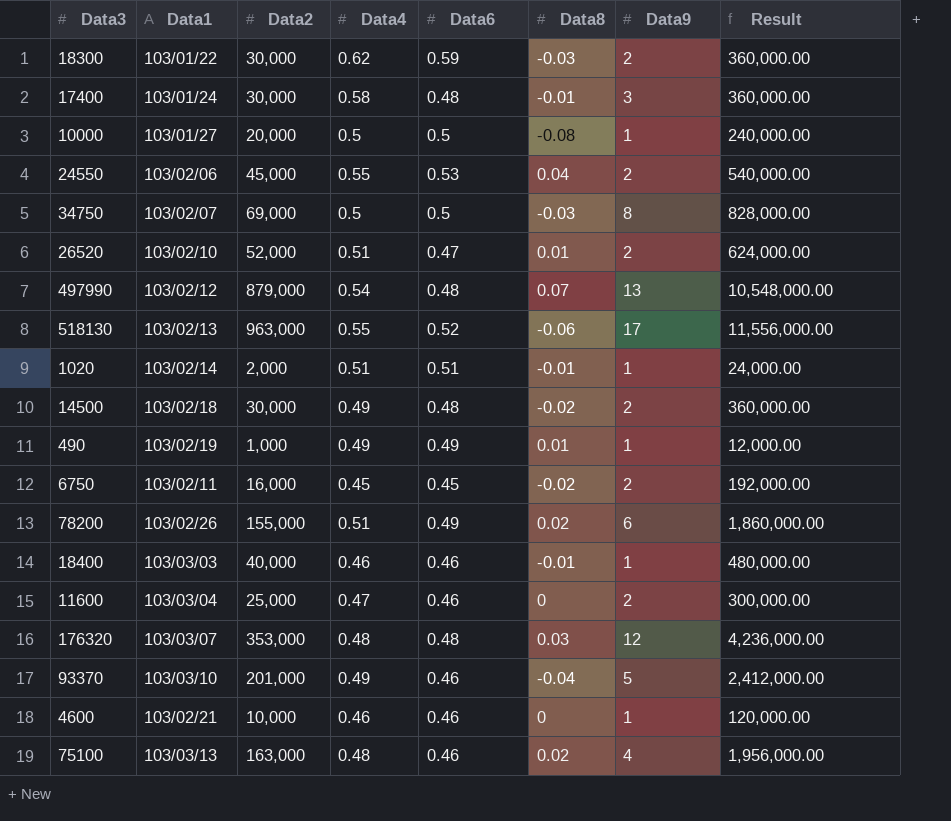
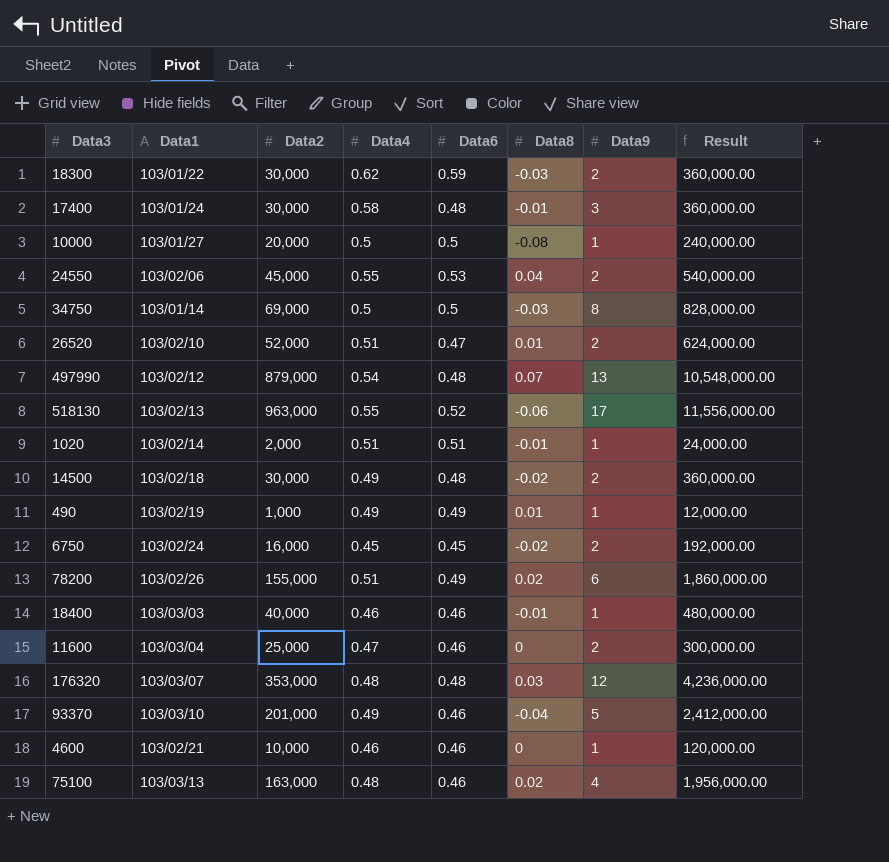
34750 | Data1: 103/02/07 -> 103/01/14
6750 | Data1: 103/02/11 -> 103/02/24

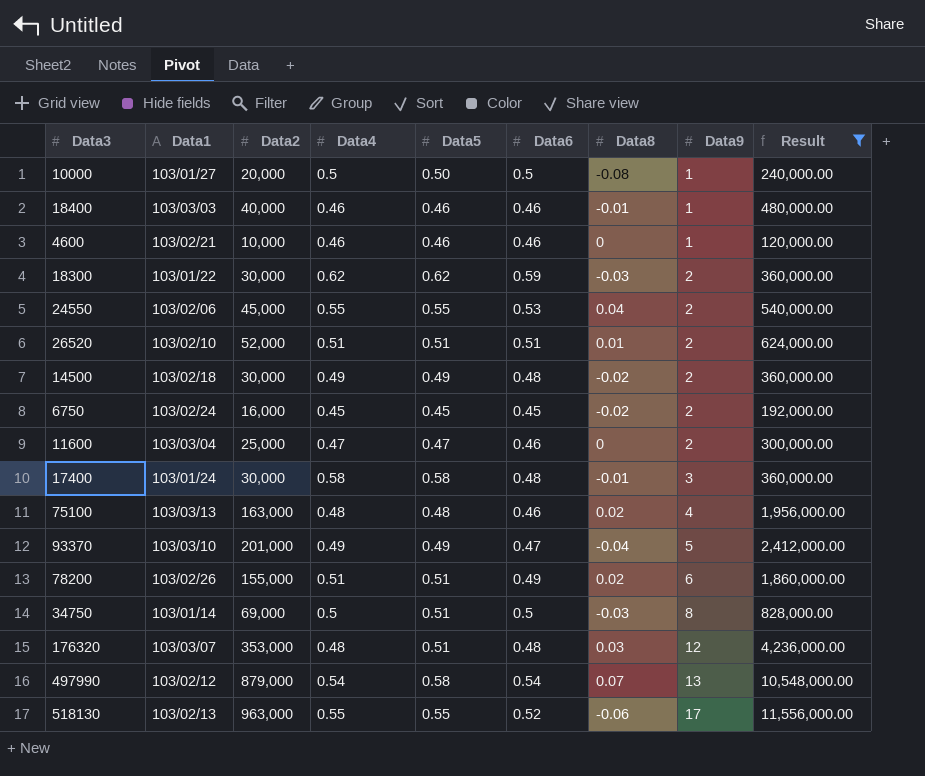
filter: none -> Result >= 120,000.00
row order: none -> Data9 ascending
column Data5 | position: none -> 5
26520 | Data6: 0.47 -> 0.51
93370 | Data6: 0.46 -> 0.47
497990 | Data6: 0.48 -> 0.54

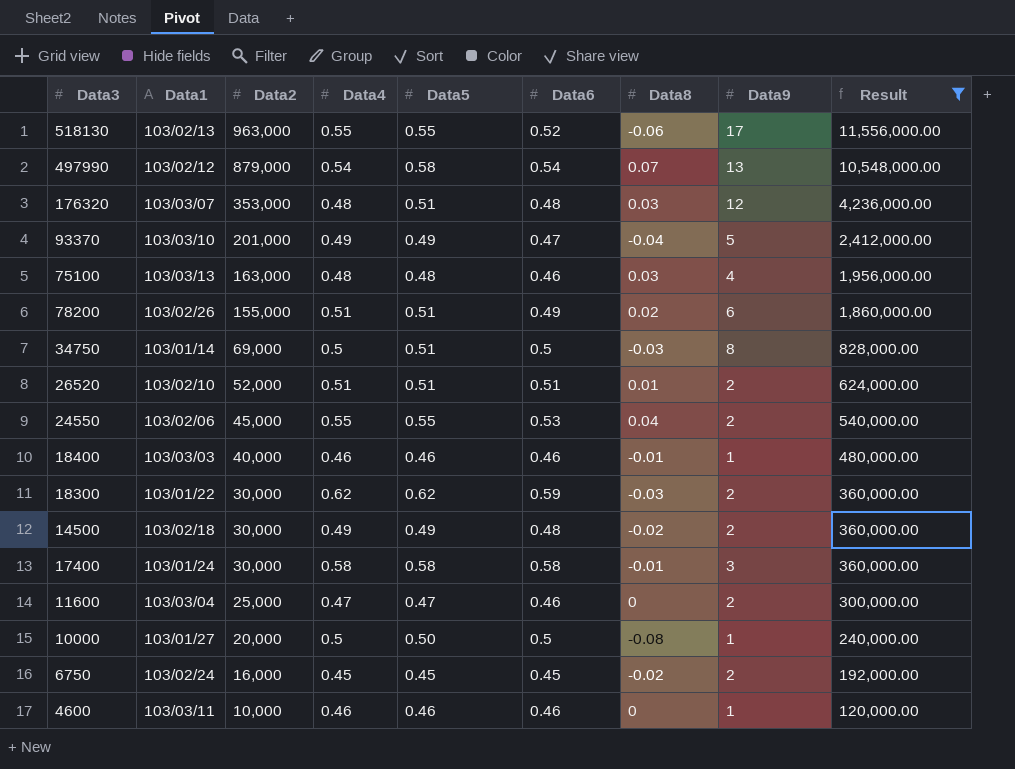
row order: Data9 ascending -> Data2 descending
75100 | Data8: 0.02 -> 0.03
17400 | Data6: 0.48 -> 0.58
4600 | Data1: 103/02/21 -> 103/03/11

